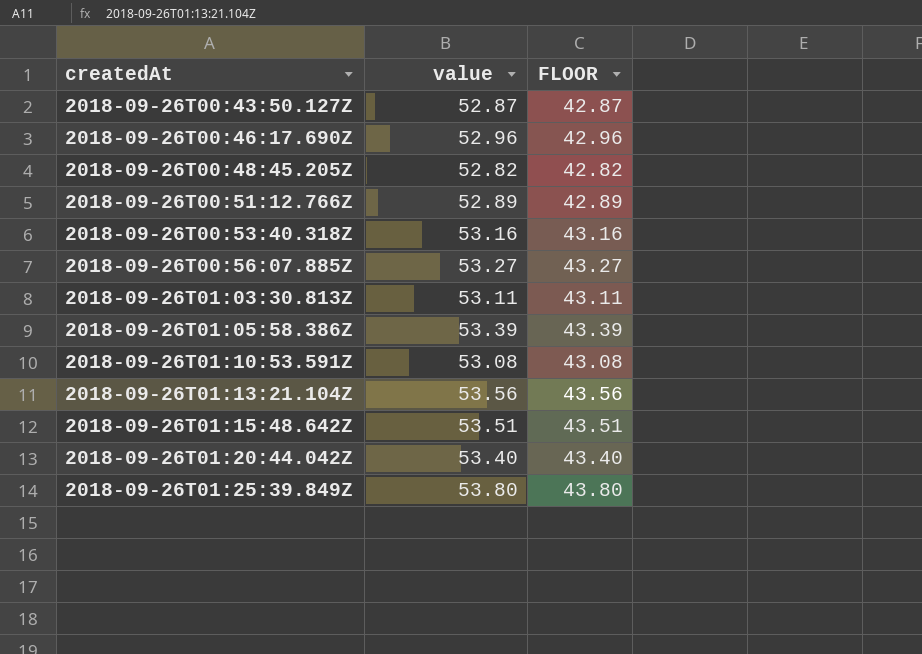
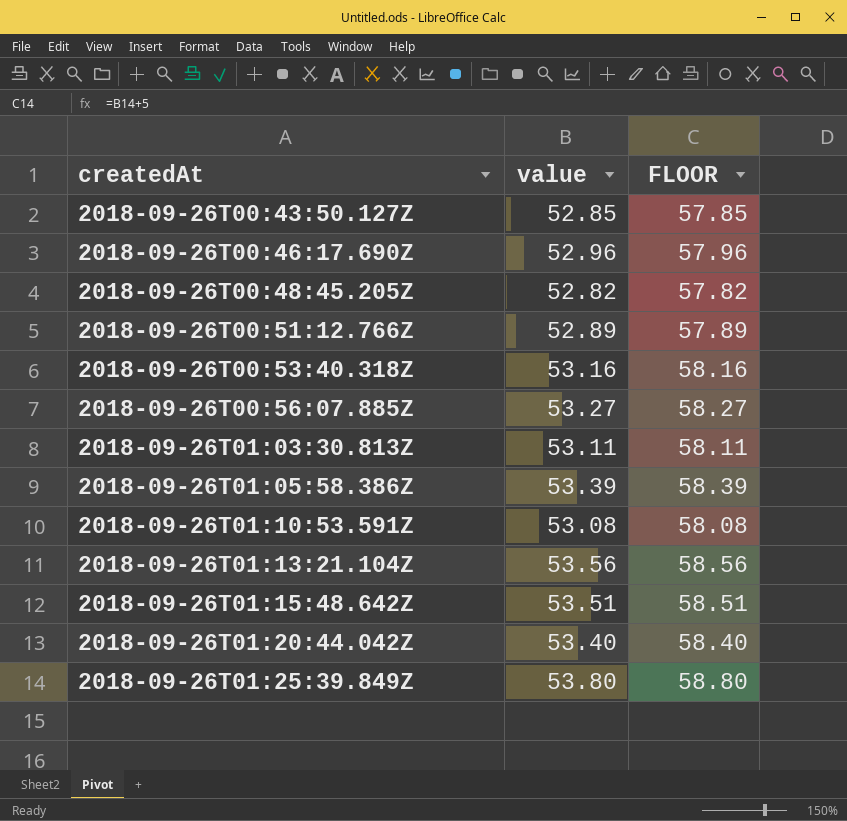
column FLOOR | formula: [value] - 10 -> [value] + 5
2018-09-26T00:43:50.127Z | value: 52.87 -> 52.85

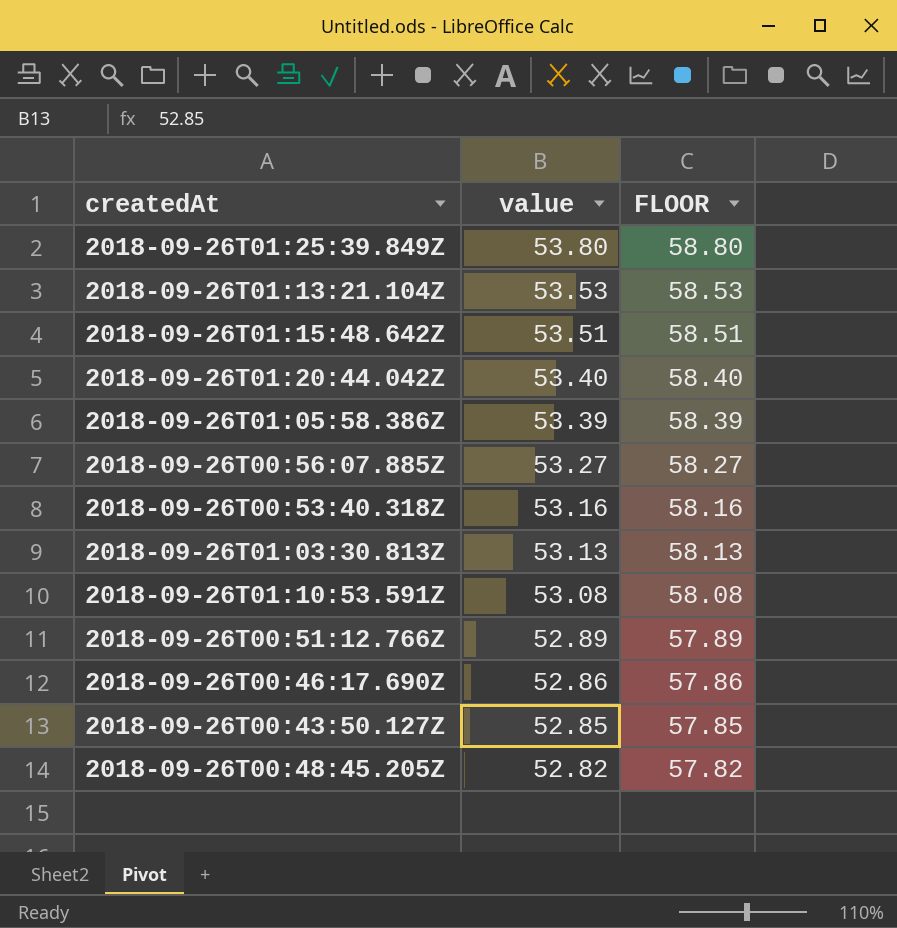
row order: createdAt ascending -> value descending
2018-09-26T01:13:21.104Z | value: 53.56 -> 53.53
2018-09-26T01:13:21.104Z | FLOOR: 58.56 -> 58.53
2018-09-26T01:03:30.813Z | value: 53.11 -> 53.13
2018-09-26T01:03:30.813Z | FLOOR: 58.11 -> 58.13
2018-09-26T00:46:17.690Z | value: 52.96 -> 52.86
2018-09-26T00:46:17.690Z | FLOOR: 57.96 -> 57.86

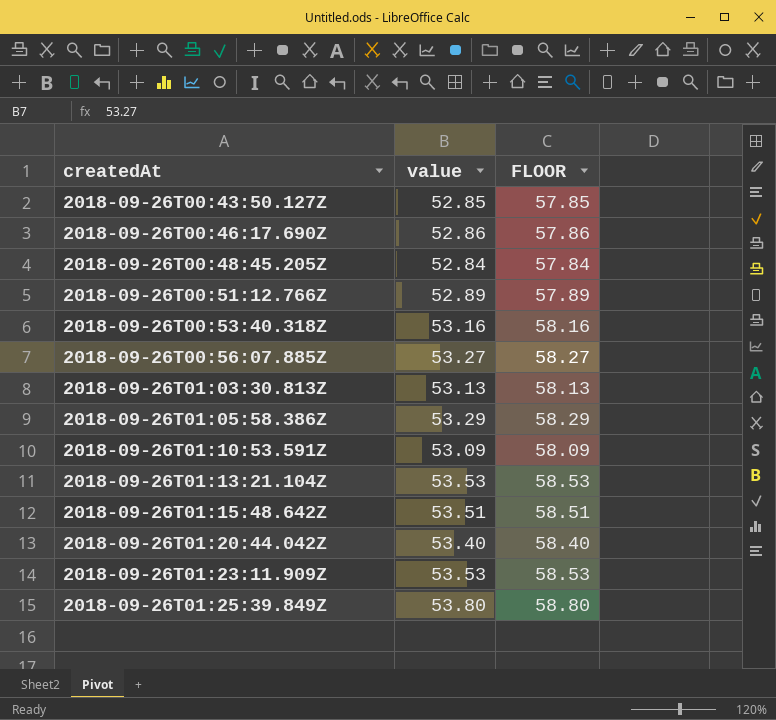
row order: value descending -> createdAt ascending
2018-09-26T00:48:45.205Z | value: 52.82 -> 52.84
2018-09-26T00:48:45.205Z | FLOOR: 57.82 -> 57.84
2018-09-26T01:05:58.386Z | value: 53.39 -> 53.29
2018-09-26T01:05:58.386Z | FLOOR: 58.39 -> 58.29
2018-09-26T01:10:53.591Z | value: 53.08 -> 53.09
2018-09-26T01:10:53.591Z | FLOOR: 58.08 -> 58.09
row 2018-09-26T01:23:11.909Z: none -> 53.53 | 58.53

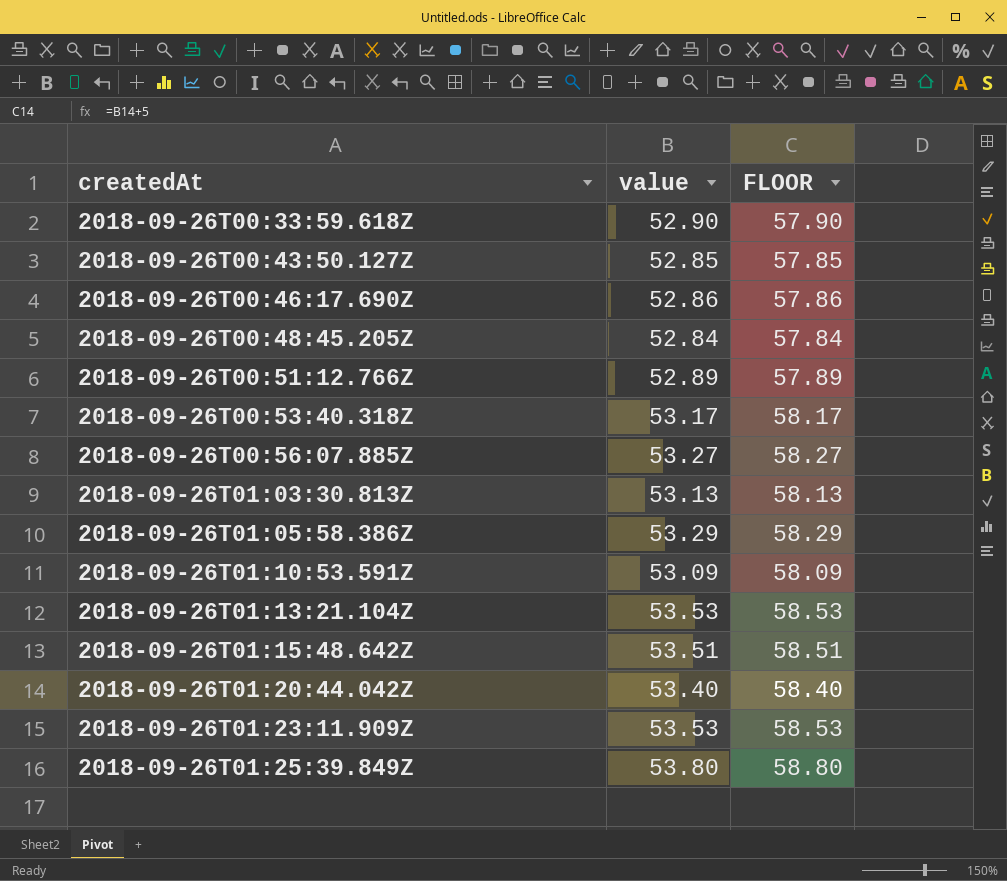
row 2018-09-26T00:33:59.618Z: none -> 52.90 | 57.90
2018-09-26T00:53:40.318Z | value: 53.16 -> 53.17
2018-09-26T00:53:40.318Z | FLOOR: 58.16 -> 58.17

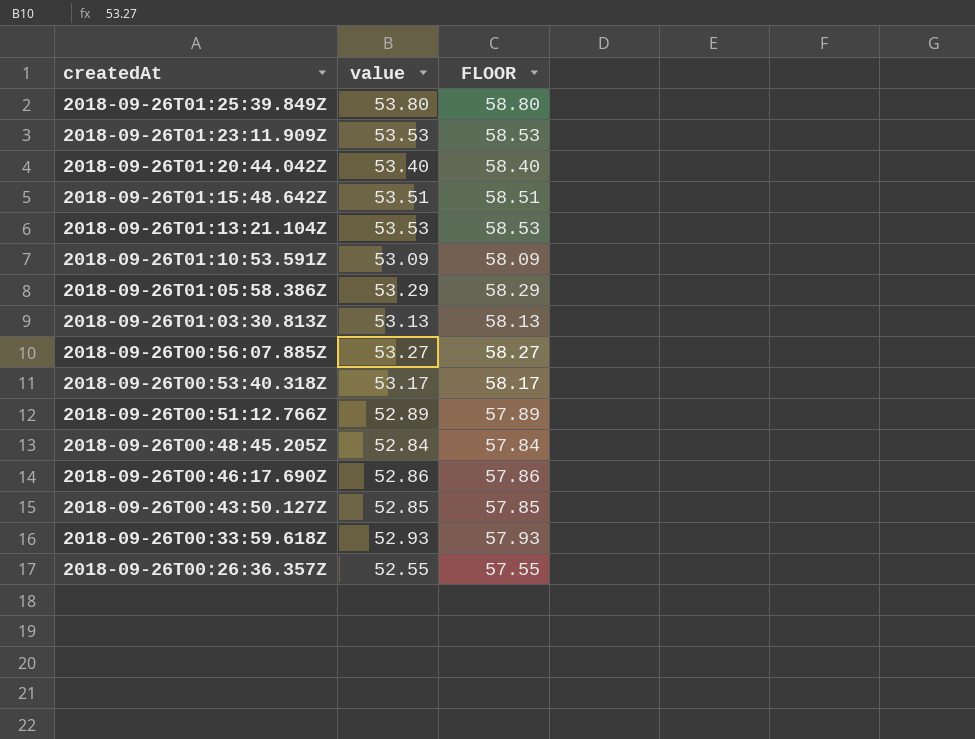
row order: createdAt ascending -> createdAt descending
2018-09-26T00:33:59.618Z | value: 52.90 -> 52.93
2018-09-26T00:33:59.618Z | FLOOR: 57.90 -> 57.93
row 2018-09-26T00:26:36.357Z: none -> 52.55 | 57.55

